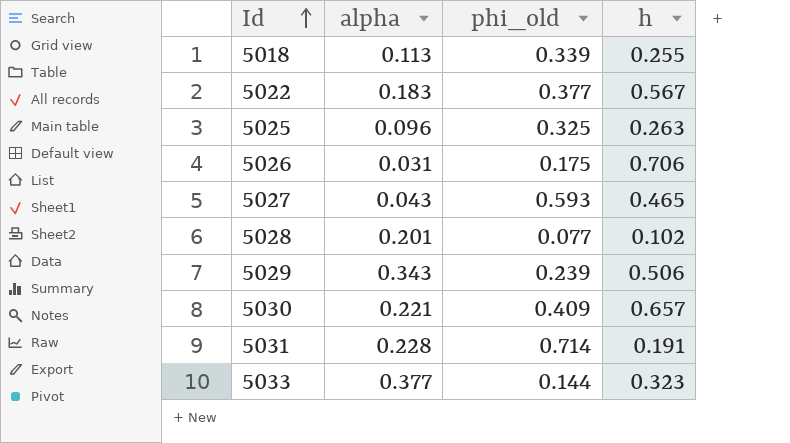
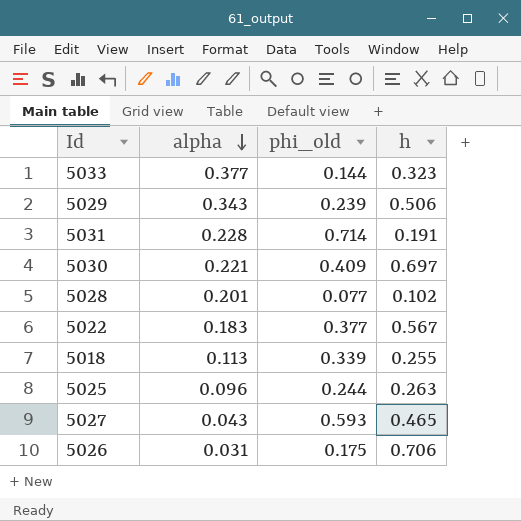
row order: Id ascending -> alpha descending
5030 | h: 0.657 -> 0.697
5025 | phi_old: 0.325 -> 0.244

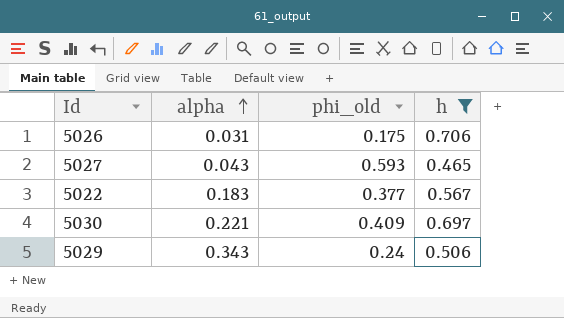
filter: none -> h >= 0.465
row order: alpha descending -> alpha ascending
5029 | phi_old: 0.239 -> 0.24

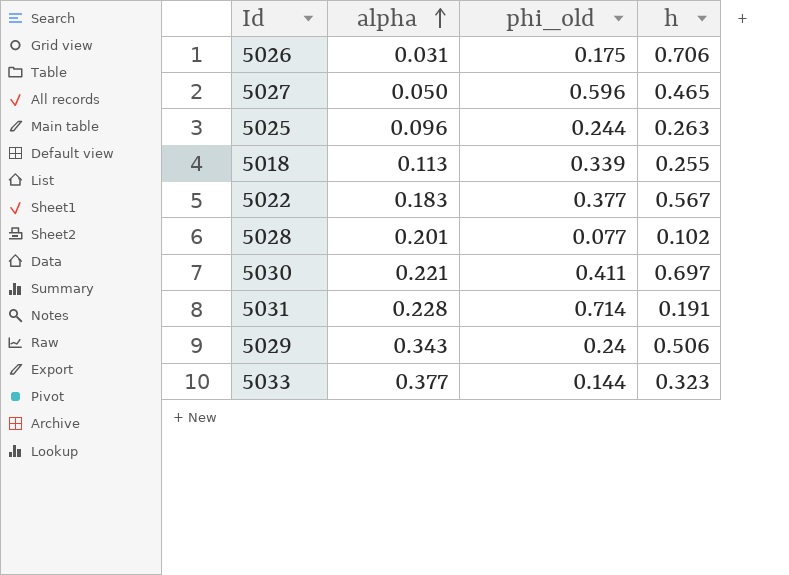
filter: h >= 0.465 -> none
5027 | alpha: 0.043 -> 0.050
5027 | phi_old: 0.593 -> 0.596
5030 | phi_old: 0.409 -> 0.411

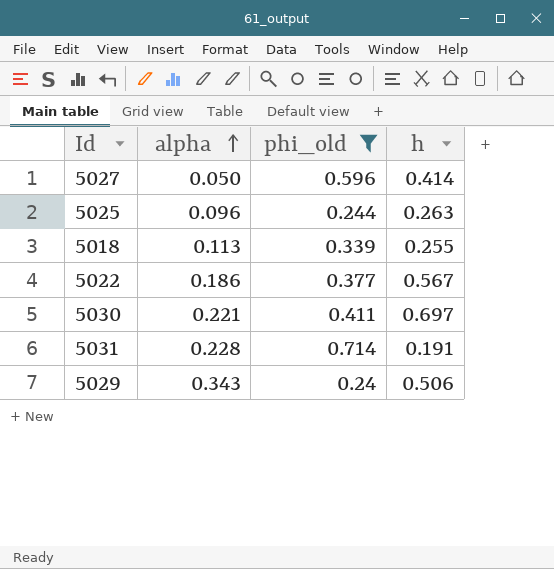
filter: none -> phi_old >= 0.24
5027 | h: 0.465 -> 0.414
5022 | alpha: 0.183 -> 0.186

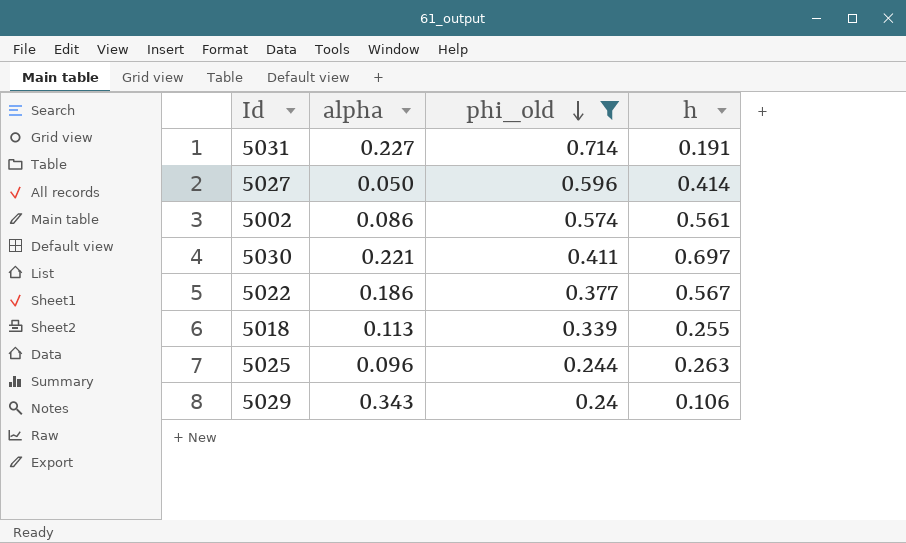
row order: alpha ascending -> phi_old descending
5031 | alpha: 0.228 -> 0.227
row 5002: none -> 0.086 | 0.574 | 0.561
5029 | h: 0.506 -> 0.106

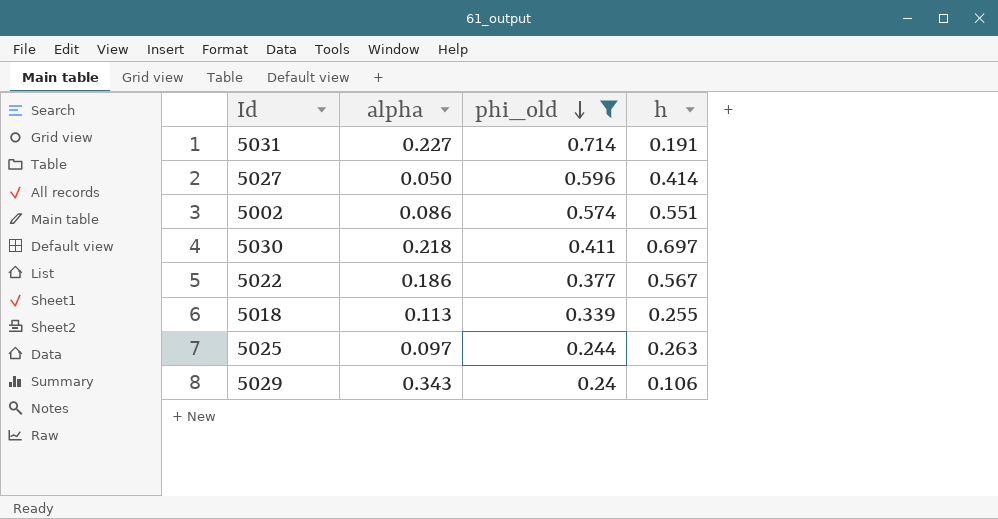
5002 | h: 0.561 -> 0.551
5030 | alpha: 0.221 -> 0.218
5025 | alpha: 0.096 -> 0.097

